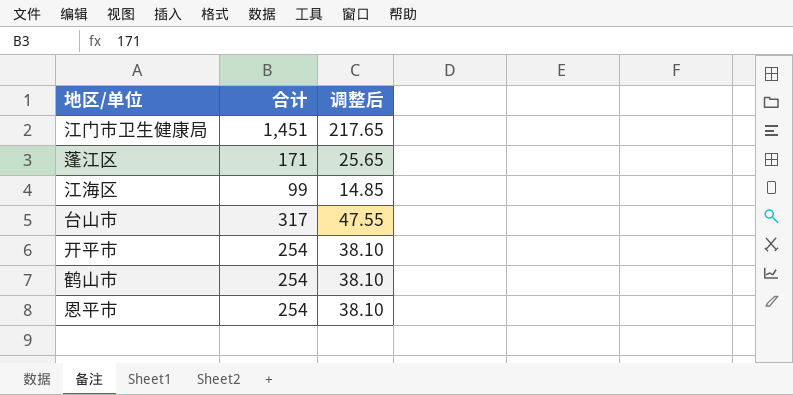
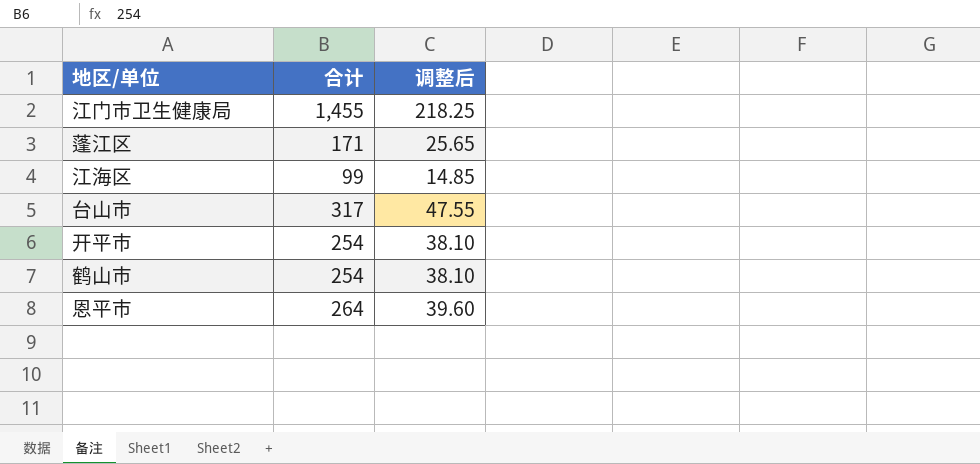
江门市卫生健康局 | 合计: 1,451 -> 1,455
江门市卫生健康局 | 调整后: 217.65 -> 218.25
恩平市 | 合计: 254 -> 264
恩平市 | 调整后: 38.10 -> 39.60

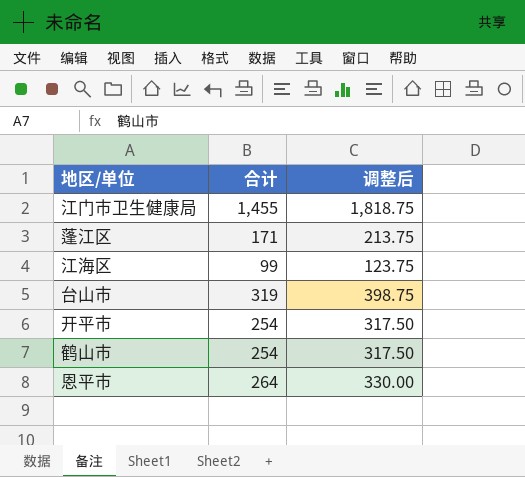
column 调整后 | formula: [合计] * 0.15 -> [合计] * 1.25
台山市 | 合计: 317 -> 319

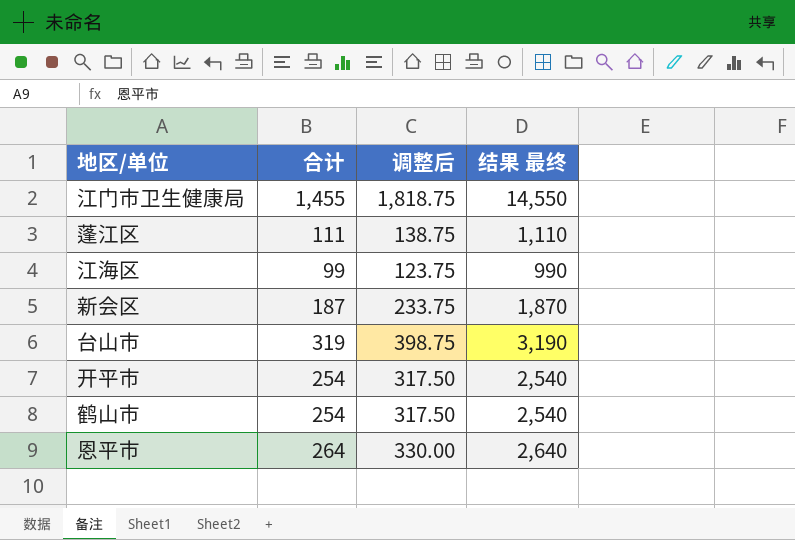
column 结果 最终 | formula: none -> [合计] * 10
蓬江区 | 合计: 171 -> 111
蓬江区 | 调整后: 213.75 -> 138.75
row 新会区: none -> 187 | 233.75 | 1,870

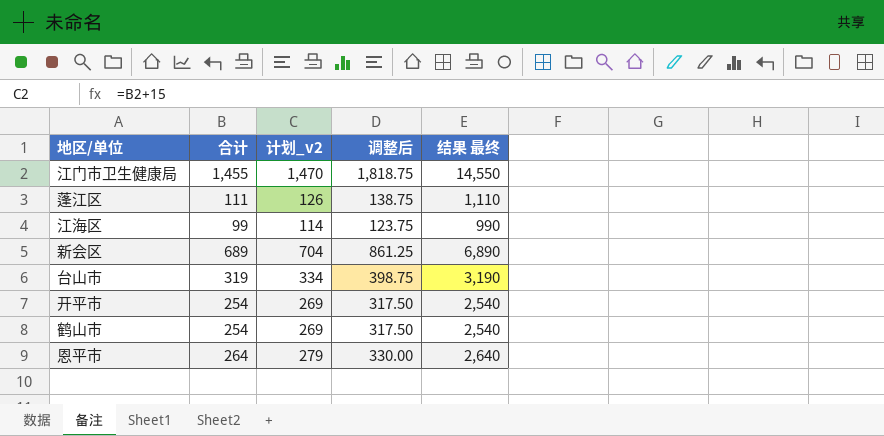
column 计划_v2 | formula: none -> [合计] + 15
新会区 | 合计: 187 -> 689
新会区 | 调整后: 233.75 -> 861.25
新会区 | 结果 最终: 1,870 -> 6,890

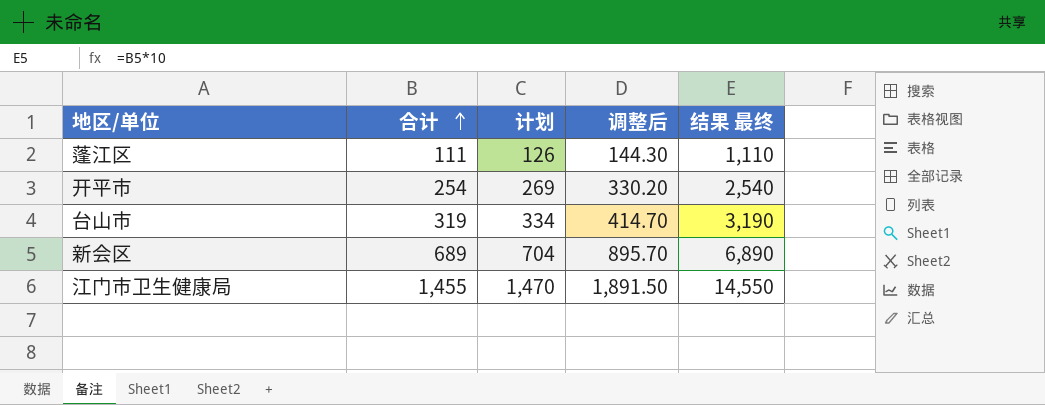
row order: none -> 合计 ascending
column name: 计划_v2 -> 计划
column 调整后 | formula: [合计] * 1.25 -> [合计] * 1.3
row 江海区: 99 | 114 | 123.75 | 990 -> none
row 鹤山市: 254 | 269 | 317.50 | 2,540 -> none
row 恩平市: 264 | 279 | 330.00 | 2,640 -> none

